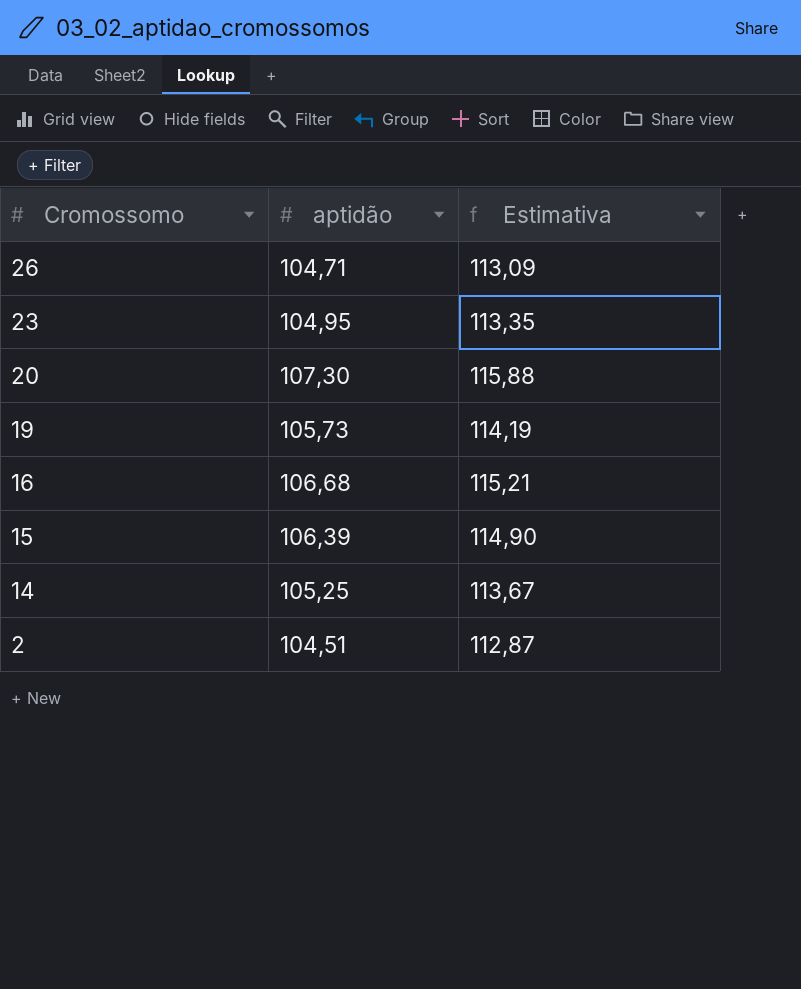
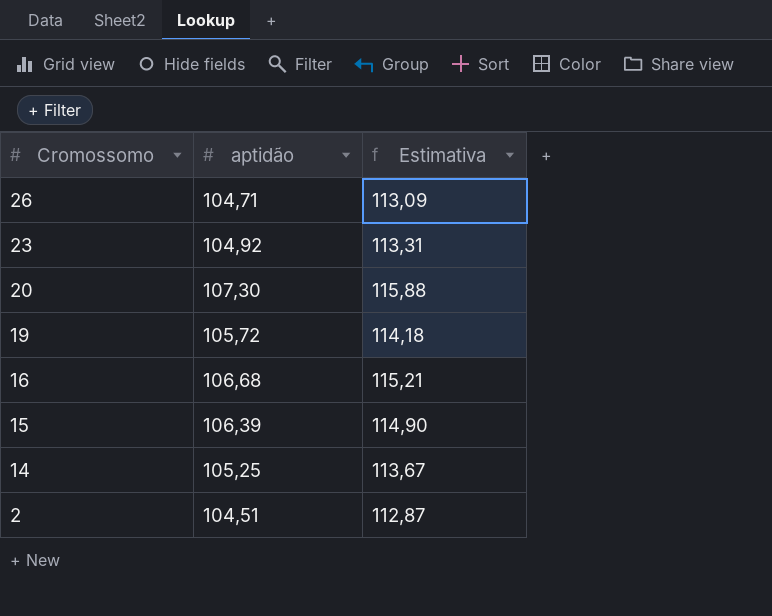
23 | aptidão: 104,95 -> 104,92
23 | Estimativa: 113,35 -> 113,31
19 | aptidão: 105,73 -> 105,72
19 | Estimativa: 114,19 -> 114,18

